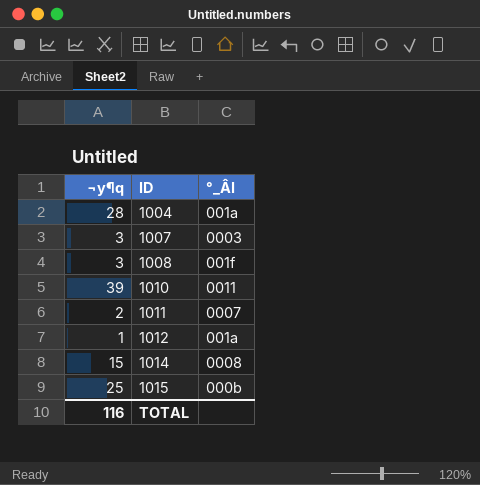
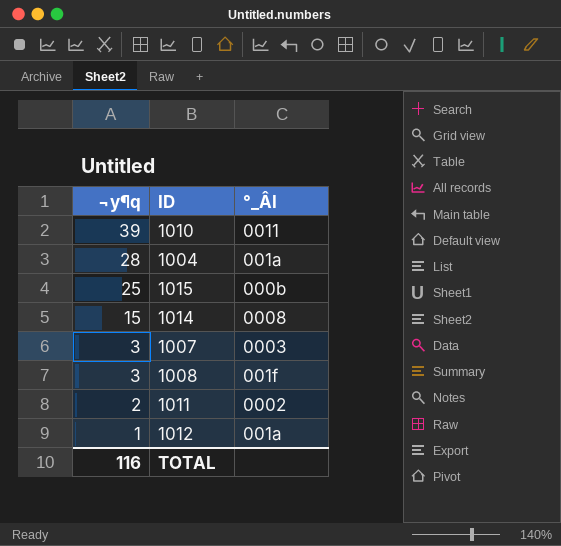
row order: ID ascending -> ¬y¶q descending
1011 | °_ÂI: 0007 -> 0002

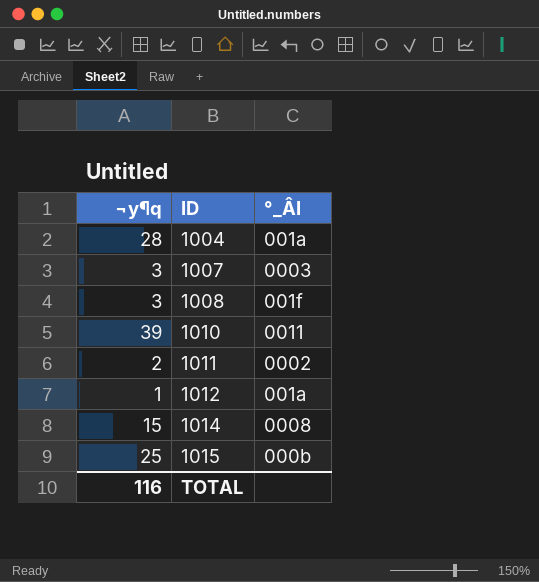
row order: ¬y¶q descending -> ID ascending

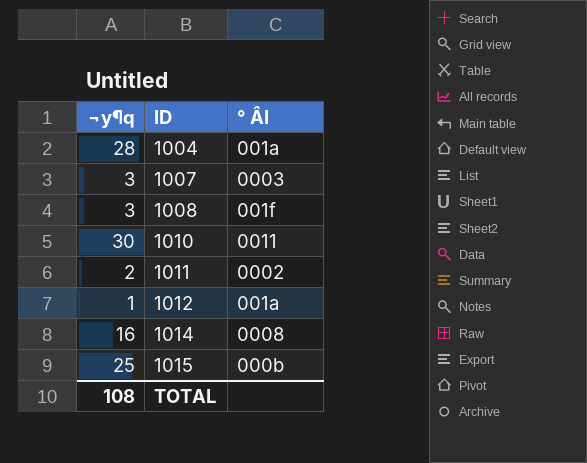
column name: °_ÂI -> ° ÂI
1010 | ¬y¶q: 39 -> 30
1014 | ¬y¶q: 15 -> 16
TOTAL | ¬y¶q: 116 -> 108

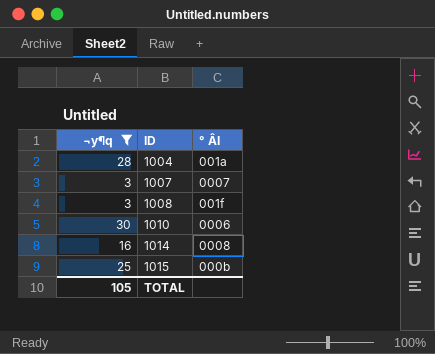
filter: none -> ¬y¶q >= 3
1007 | ° ÂI: 0003 -> 0007
1010 | ° ÂI: 0011 -> 0006
TOTAL | ¬y¶q: 108 -> 105

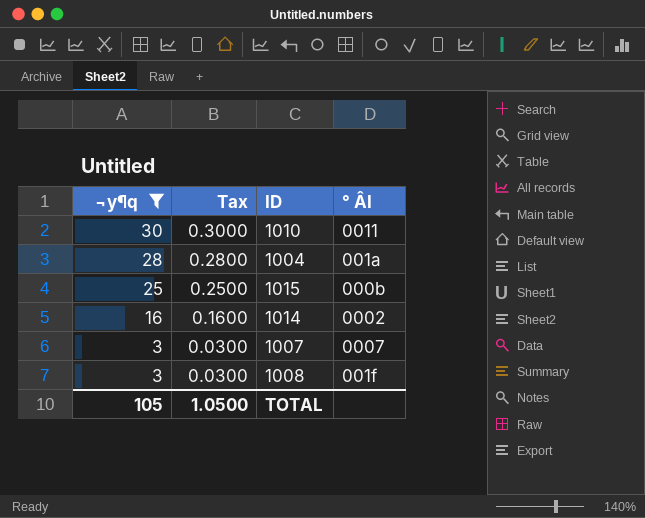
row order: ID ascending -> ¬y¶q descending
column Tax | formula: none -> [¬y¶q] * 0.01
1010 | ° ÂI: 0006 -> 0011
1014 | ° ÂI: 0008 -> 0002

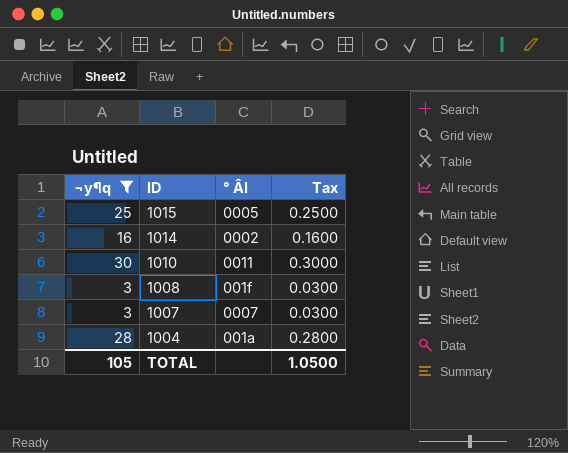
row order: ¬y¶q descending -> ID descending
column Tax | position: 2 -> 4
1015 | ° ÂI: 000b -> 0005

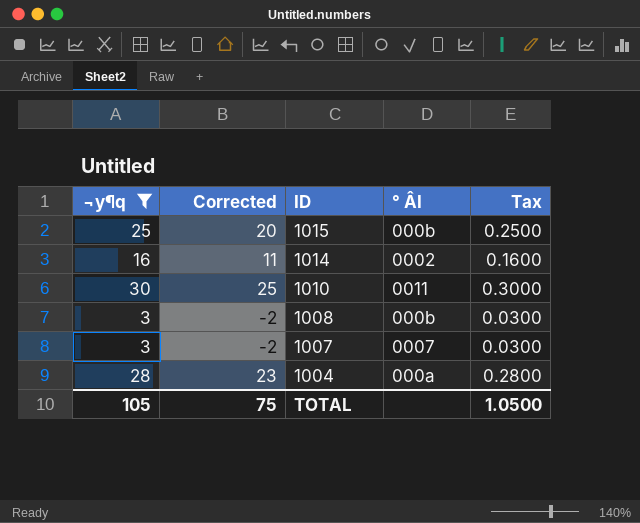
column Corrected | formula: none -> [¬y¶q] - 5
1015 | ° ÂI: 0005 -> 000b
1008 | ° ÂI: 001f -> 000b
1004 | ° ÂI: 001a -> 000a

